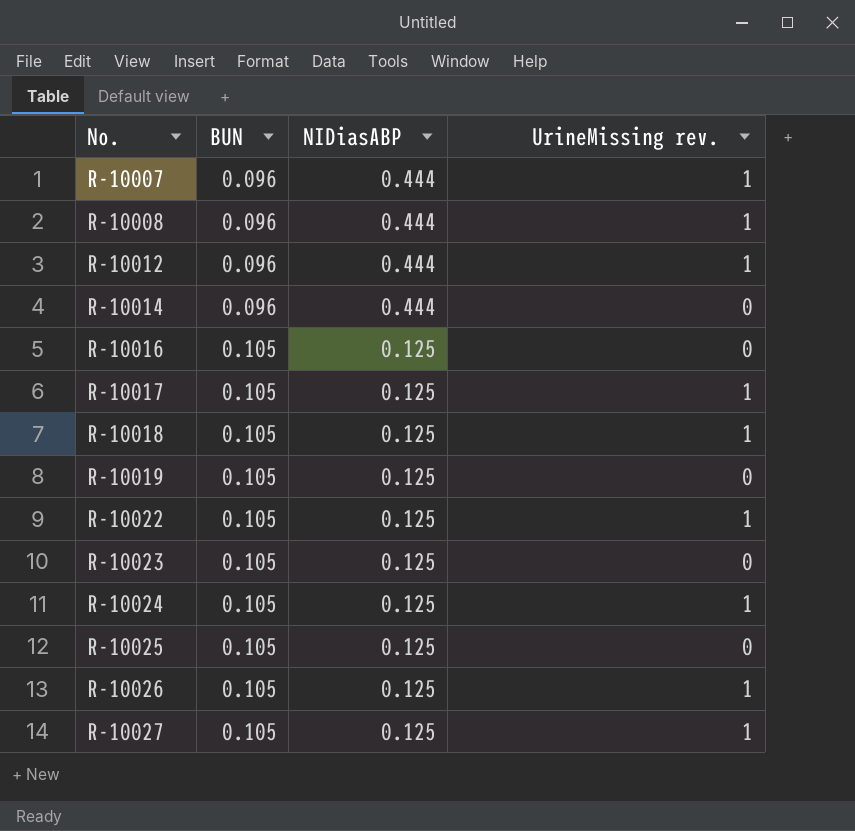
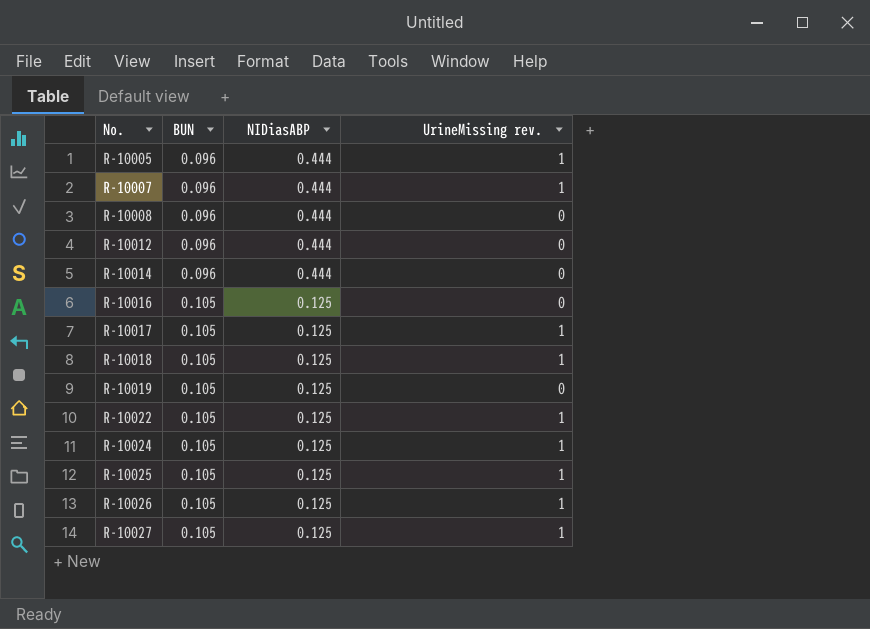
row R-10023: 0.105 | 0.125 | 0 -> none
row R-10005: none -> 0.096 | 0.444 | 1
R-10008 | UrineMissing rev.: 1 -> 0
R-10012 | UrineMissing rev.: 1 -> 0
R-10025 | UrineMissing rev.: 0 -> 1

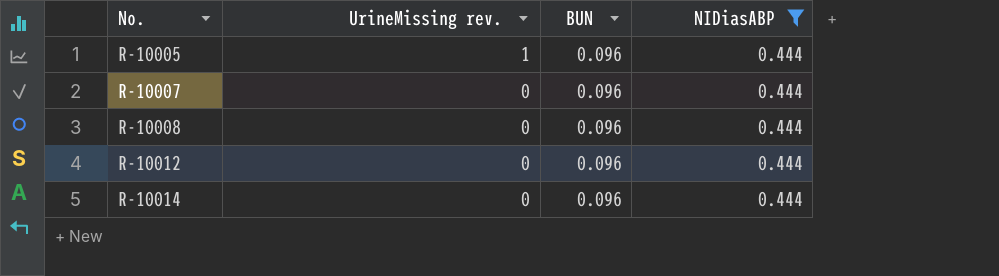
filter: none -> NIDiasABP = 0.444
column UrineMissing rev. | position: 4 -> 2
R-10007 | UrineMissing rev.: 1 -> 0

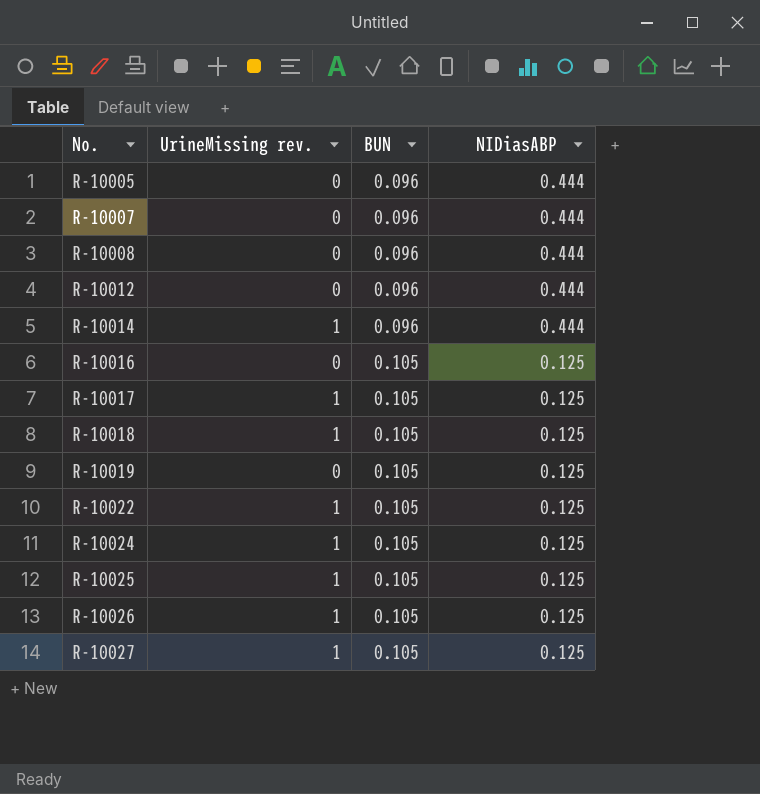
filter: NIDiasABP = 0.444 -> none
R-10005 | UrineMissing rev.: 1 -> 0
R-10014 | UrineMissing rev.: 0 -> 1

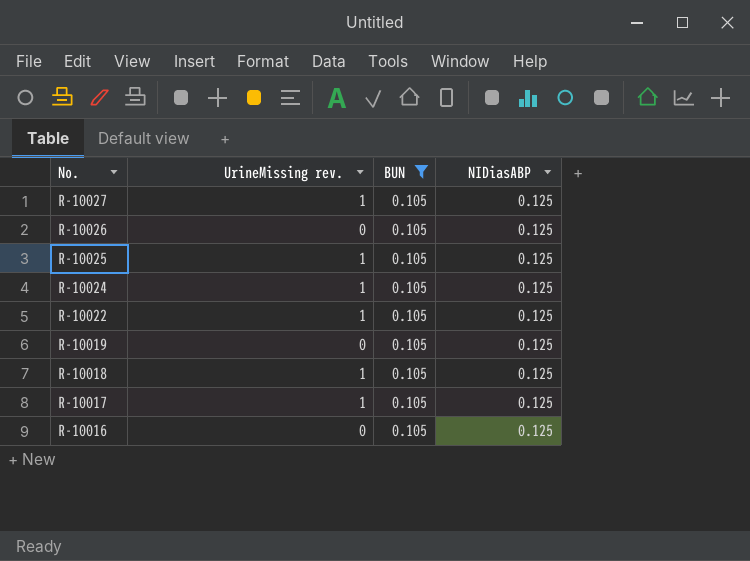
filter: none -> BUN = 0.105
row order: No. ascending -> No. descending
R-10026 | UrineMissing rev.: 1 -> 0

